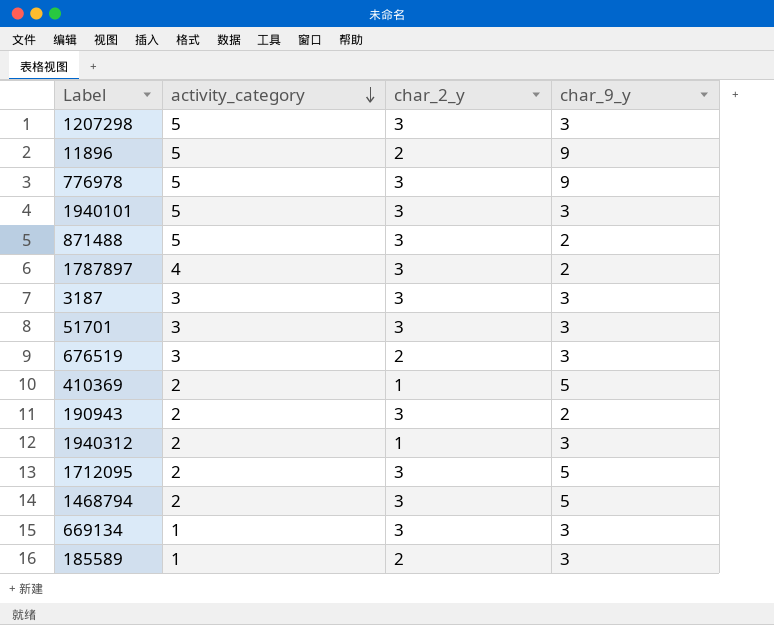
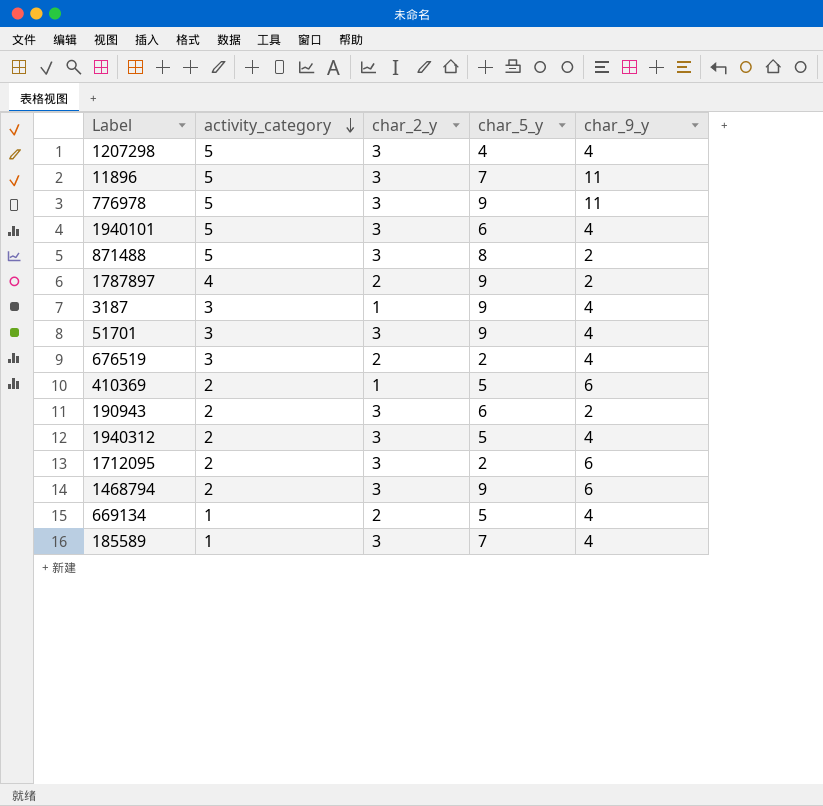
column char_5_y | position: none -> 4
1207298 | char_9_y: 3 -> 4
11896 | char_2_y: 2 -> 3
11896 | char_9_y: 9 -> 11
776978 | char_9_y: 9 -> 11
1940101 | char_9_y: 3 -> 4
1787897 | char_2_y: 3 -> 2
3187 | char_2_y: 3 -> 1
3187 | char_9_y: 3 -> 4
51701 | char_9_y: 3 -> 4
676519 | char_9_y: 3 -> 4
410369 | char_9_y: 5 -> 6
1940312 | char_2_y: 1 -> 3
1940312 | char_9_y: 3 -> 4
1712095 | char_9_y: 5 -> 6
1468794 | char_9_y: 5 -> 6
669134 | char_2_y: 3 -> 2
669134 | char_9_y: 3 -> 4
185589 | char_2_y: 2 -> 3
185589 | char_9_y: 3 -> 4

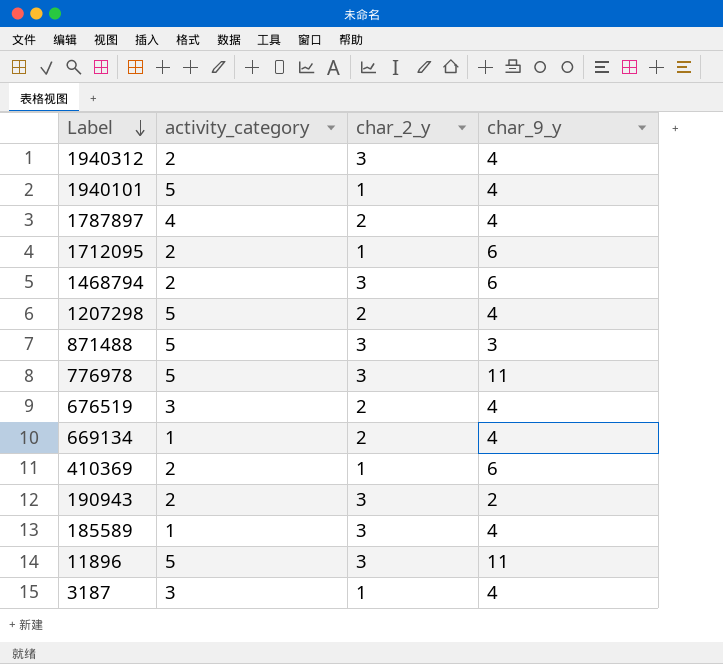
row order: activity_category descending -> Label descending
column char_5_y | position: 4 -> none
row 51701: 3 | 3 | 9 | 4 -> none
1940101 | char_2_y: 3 -> 1
1787897 | char_9_y: 2 -> 4
1712095 | char_2_y: 3 -> 1
1207298 | char_2_y: 3 -> 2
871488 | char_9_y: 2 -> 3

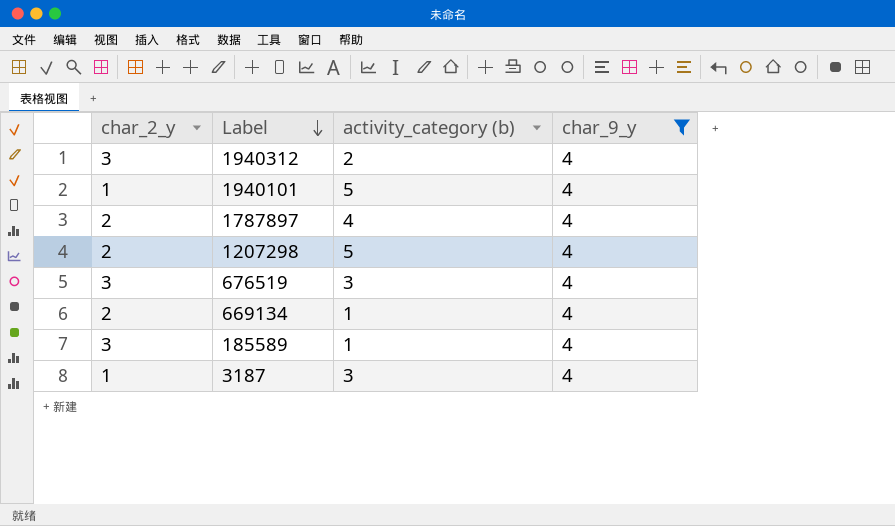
filter: none -> char_9_y = 4
column char_2_y | position: 3 -> 1
column name: activity_category -> activity_category (b)
676519 | char_2_y: 2 -> 3

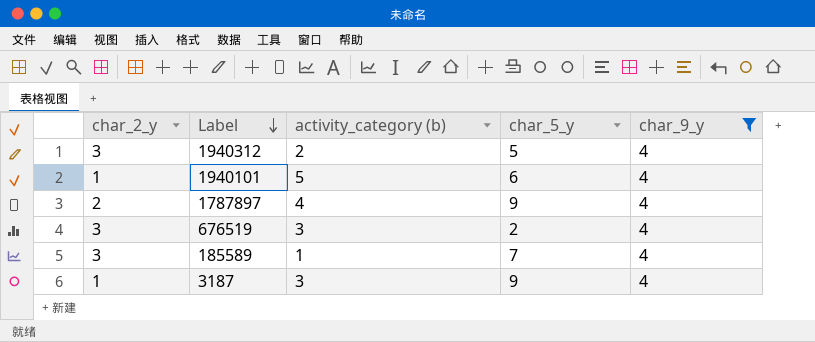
column char_5_y | position: none -> 4
row 1207298: 2 | 5 | 4 -> none
row 669134: 2 | 1 | 4 -> none

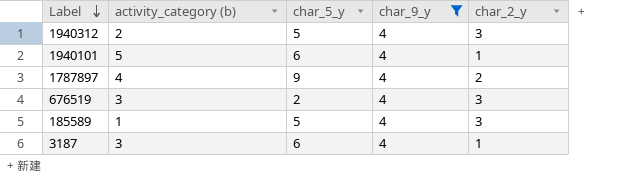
column char_2_y | position: 1 -> 5
185589 | char_5_y: 7 -> 5
3187 | char_5_y: 9 -> 6

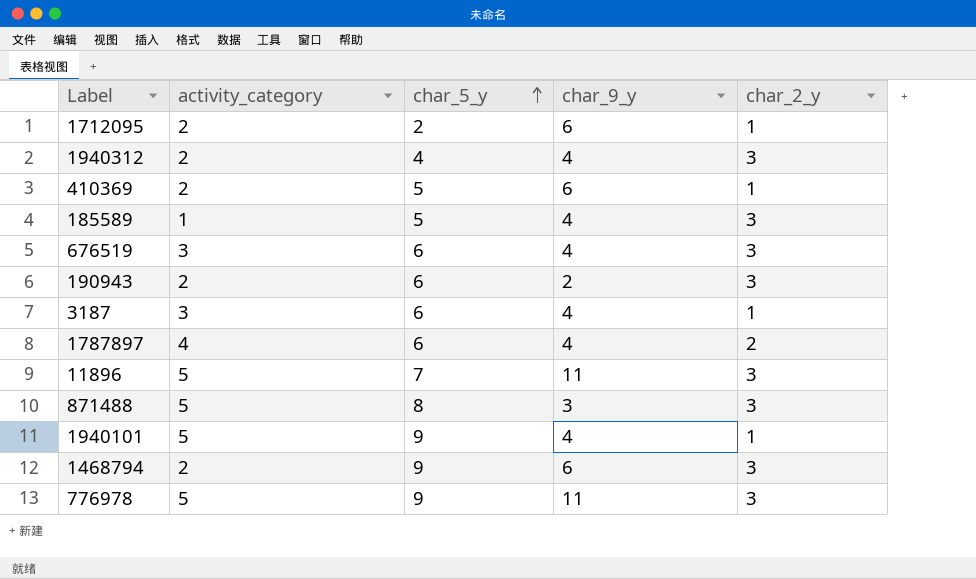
filter: char_9_y = 4 -> none
row order: Label descending -> char_5_y ascending
column name: activity_category (b) -> activity_category
1940312 | char_5_y: 5 -> 4
676519 | char_5_y: 2 -> 6
1787897 | char_5_y: 9 -> 6
1940101 | char_5_y: 6 -> 9

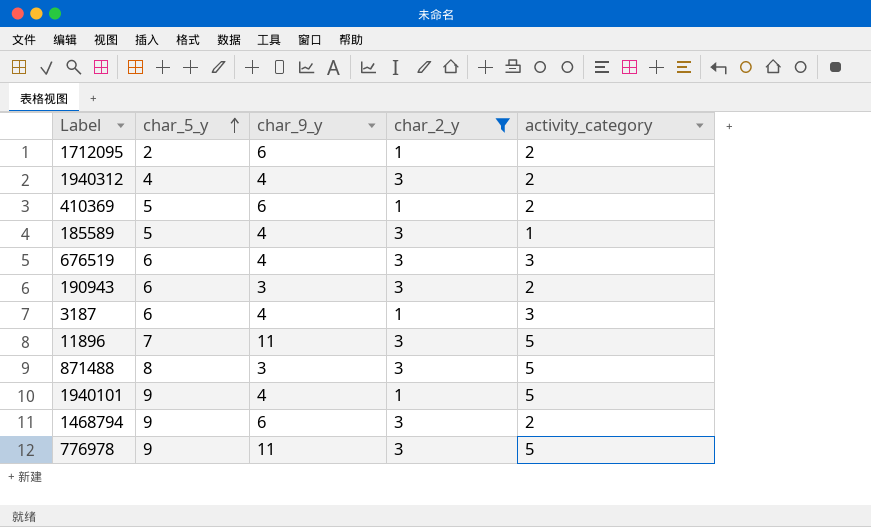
filter: none -> char_2_y != 2
column activity_category | position: 2 -> 5
190943 | char_9_y: 2 -> 3

